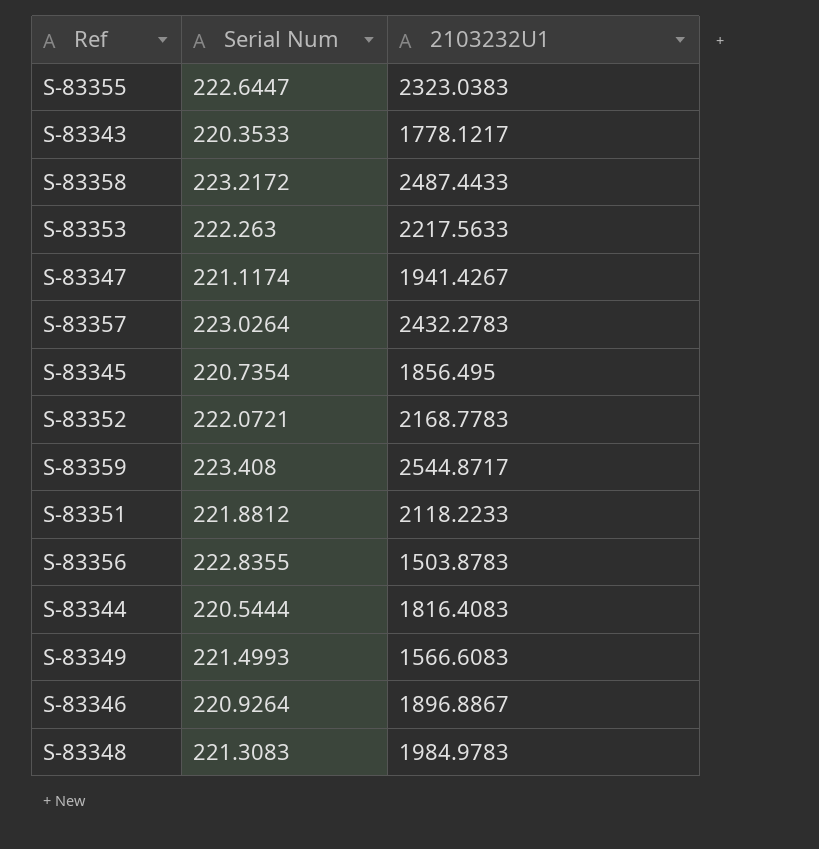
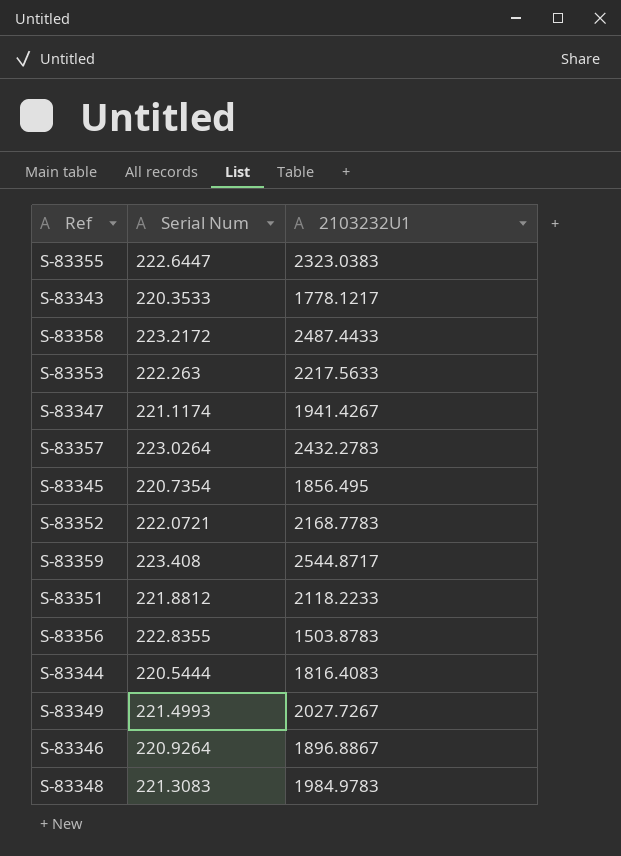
S-83349 | 2103232U1: 1566.6083 -> 2027.7267

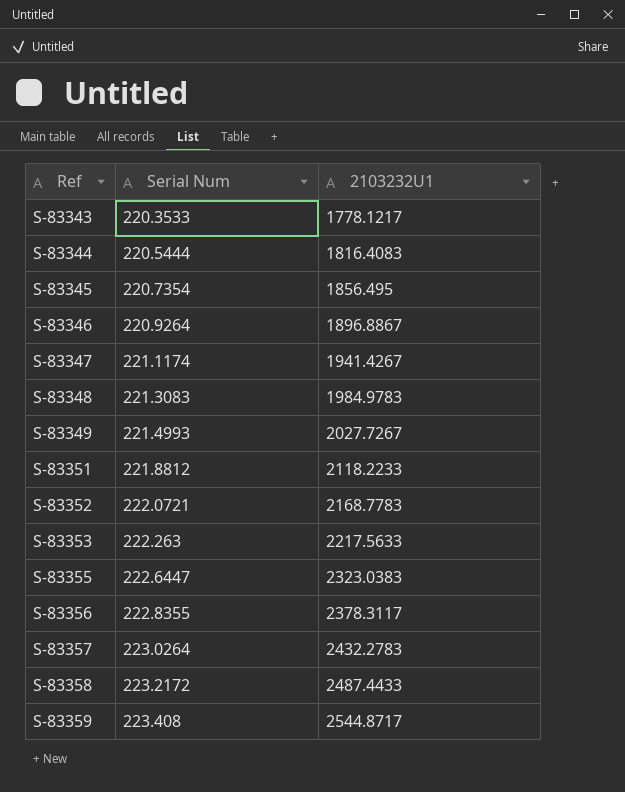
row order: none -> Ref ascending
S-83356 | 2103232U1: 1503.8783 -> 2378.3117

